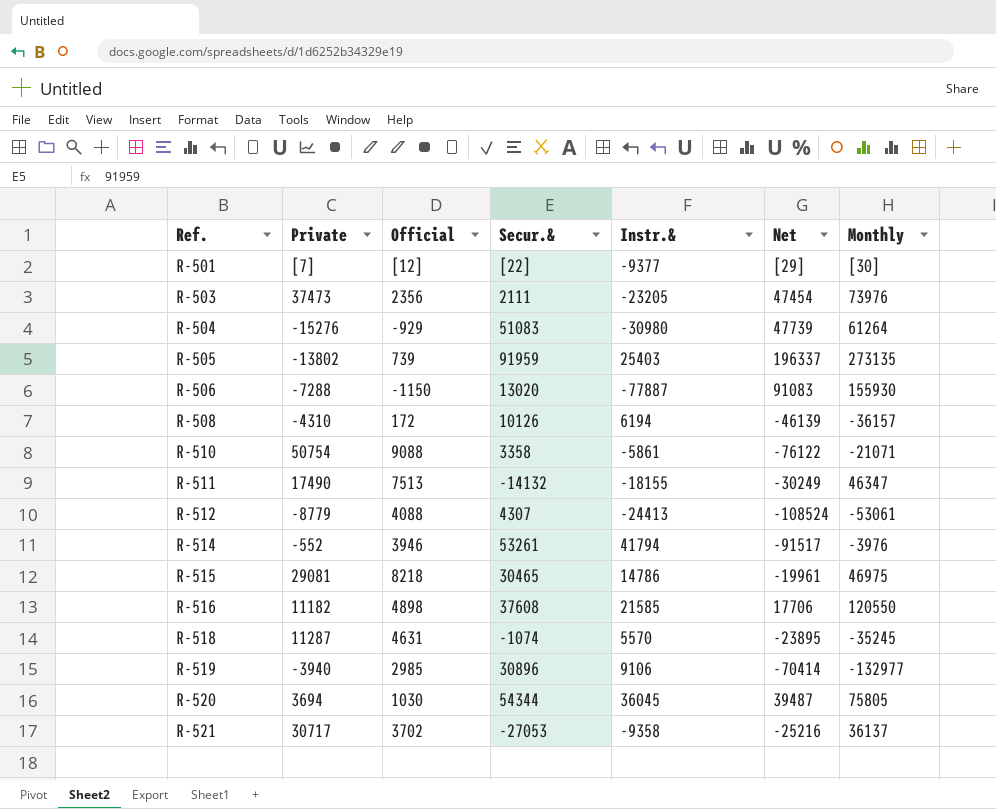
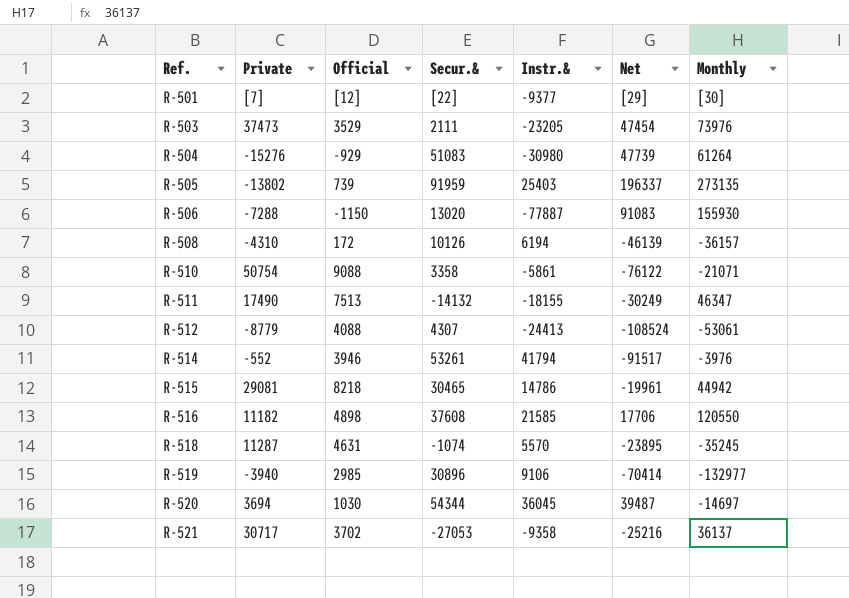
R-503 | Official: 2356 -> 3529
R-515 | Monthly: 46975 -> 44942
R-520 | Monthly: 75805 -> -14697

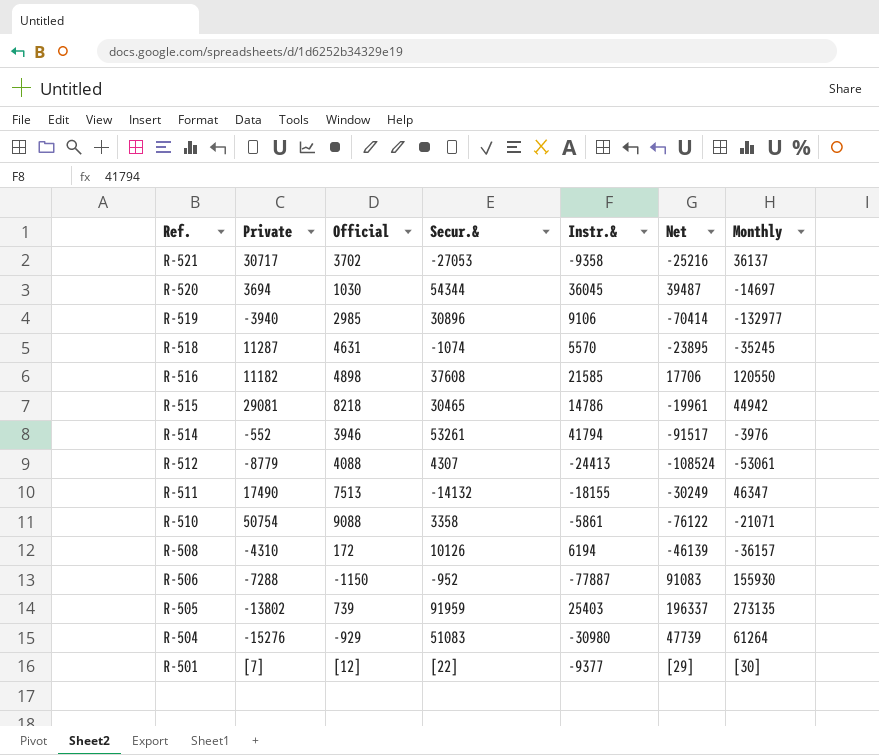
row order: Ref. ascending -> Ref. descending
row R-503: 37473 | 3529 | 2111 | -23205 | 47454 | 73976 -> none
R-506 | Secur.&: 13020 -> -952

